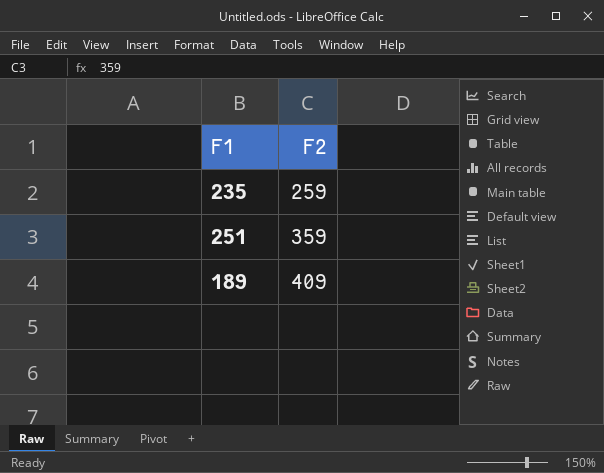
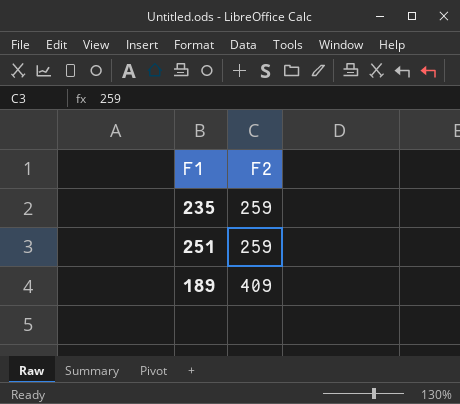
251 | F2: 359 -> 259

